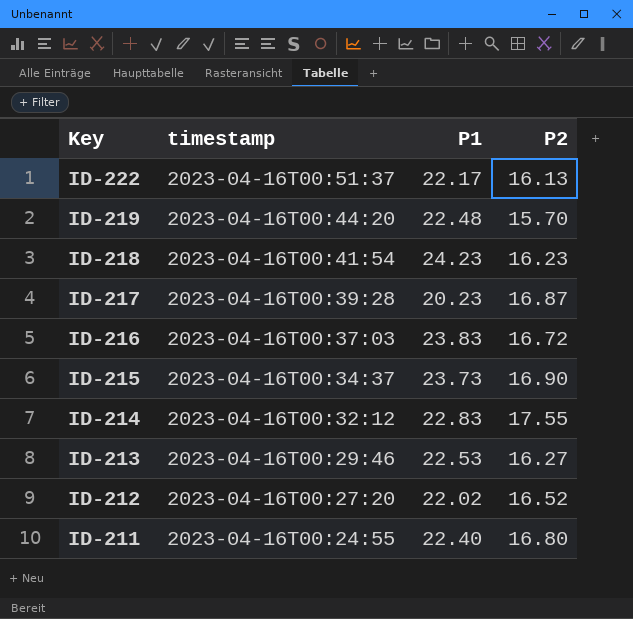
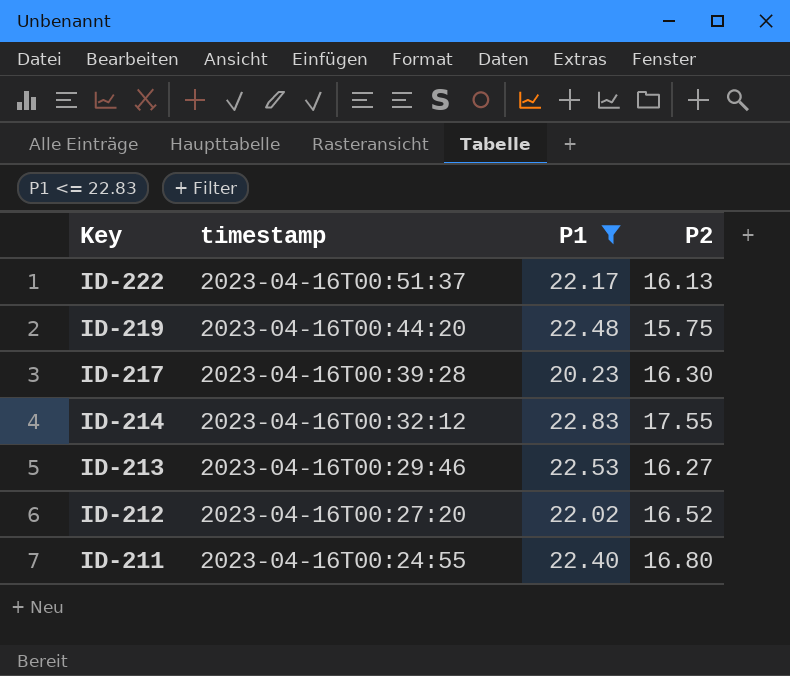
filter: none -> P1 <= 22.83
ID-219 | P2: 15.70 -> 15.75
ID-217 | P2: 16.87 -> 16.30

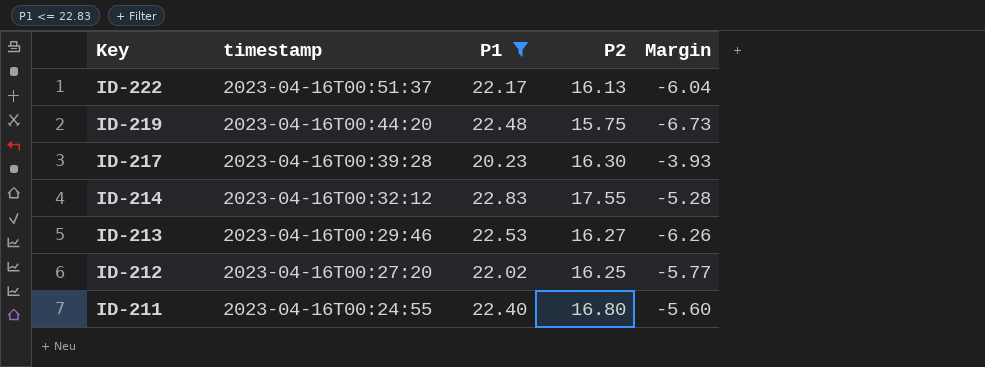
column Margin | formula: none -> [P2] - [P1]
ID-212 | P2: 16.52 -> 16.25

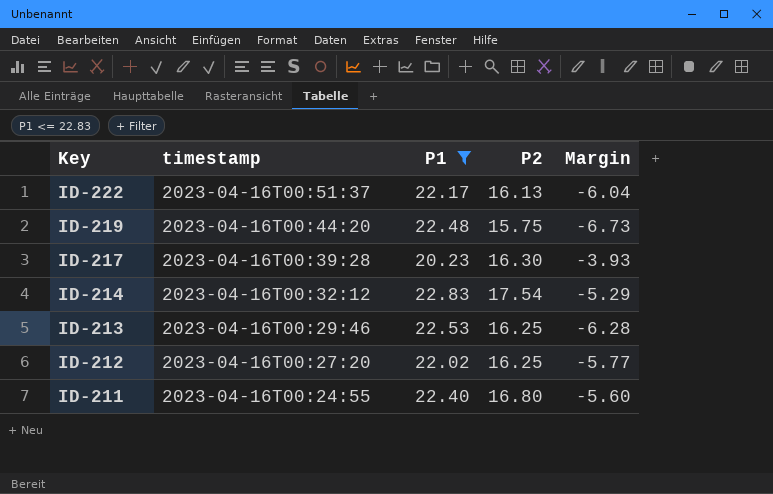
ID-214 | P2: 17.55 -> 17.54
ID-214 | Margin: -5.28 -> -5.29
ID-213 | P2: 16.27 -> 16.25
ID-213 | Margin: -6.26 -> -6.28

